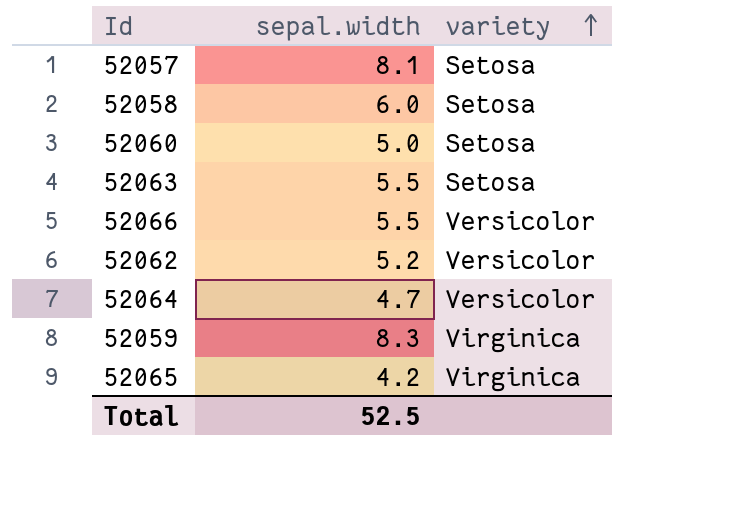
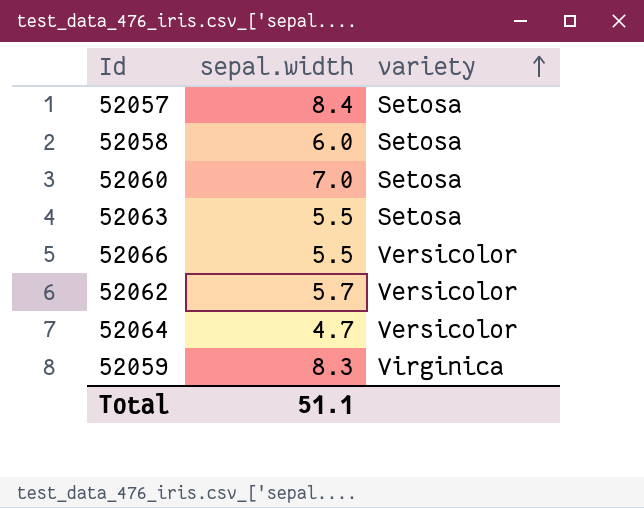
row 52065: 4.2 | Virginica -> none
52057 | sepal.width: 8.1 -> 8.4
52060 | sepal.width: 5.0 -> 7.0
52062 | sepal.width: 5.2 -> 5.7
Total | sepal.width: 52.5 -> 51.1

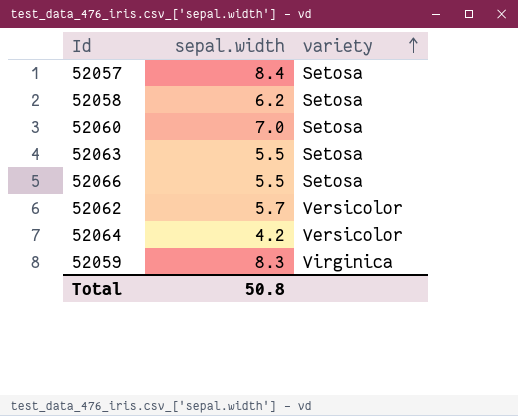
52058 | sepal.width: 6.0 -> 6.2
52066 | variety: Versicolor -> Setosa
52064 | sepal.width: 4.7 -> 4.2
Total | sepal.width: 51.1 -> 50.8

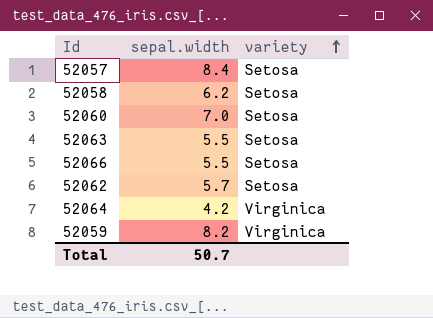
52062 | variety: Versicolor -> Setosa
52064 | variety: Versicolor -> Virginica
52059 | sepal.width: 8.3 -> 8.2
Total | sepal.width: 50.8 -> 50.7

